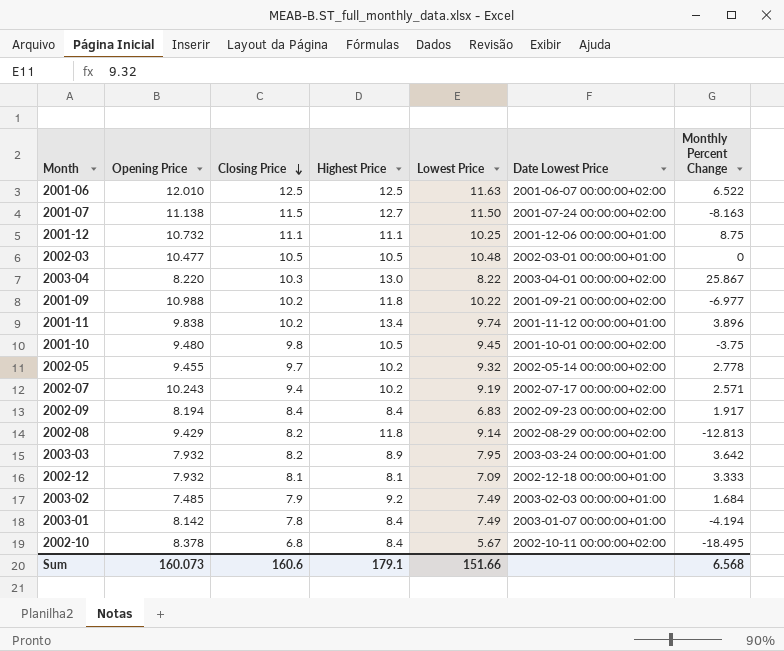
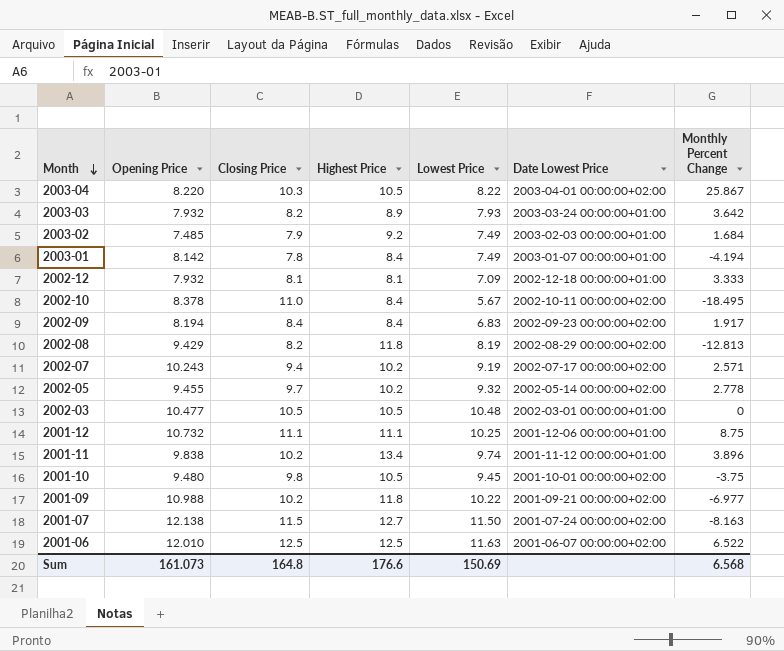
row order: Closing Price descending -> Month descending
2003-04 | Highest Price: 13.0 -> 10.5
2003-03 | Lowest Price: 7.95 -> 7.93
2002-10 | Closing Price: 6.8 -> 11.0
2002-08 | Lowest Price: 9.14 -> 8.19
2001-07 | Opening Price: 11.138 -> 12.138
Sum | Opening Price: 160.073 -> 161.073
Sum | Closing Price: 160.6 -> 164.8
Sum | Highest Price: 179.1 -> 176.6
Sum | Lowest Price: 151.66 -> 150.69

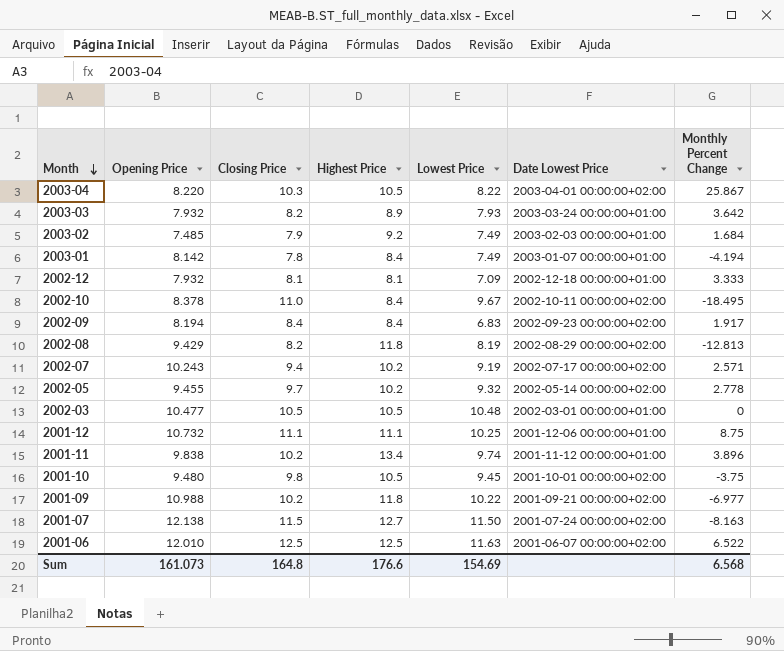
2002-10 | Lowest Price: 5.67 -> 9.67
Sum | Lowest Price: 150.69 -> 154.69

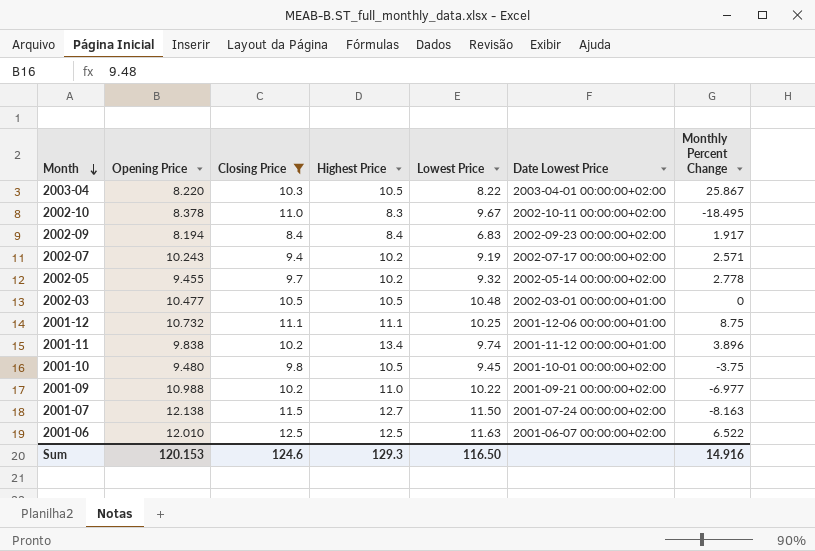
filter: none -> Closing Price >= 8.4
2002-10 | Highest Price: 8.4 -> 8.3
2001-09 | Highest Price: 11.8 -> 11.0
Sum | Opening Price: 161.073 -> 120.153
Sum | Closing Price: 164.8 -> 124.6
Sum | Highest Price: 176.6 -> 129.3
Sum | Lowest Price: 154.69 -> 116.50
Sum | Monthly Percent Change: 6.568 -> 14.916

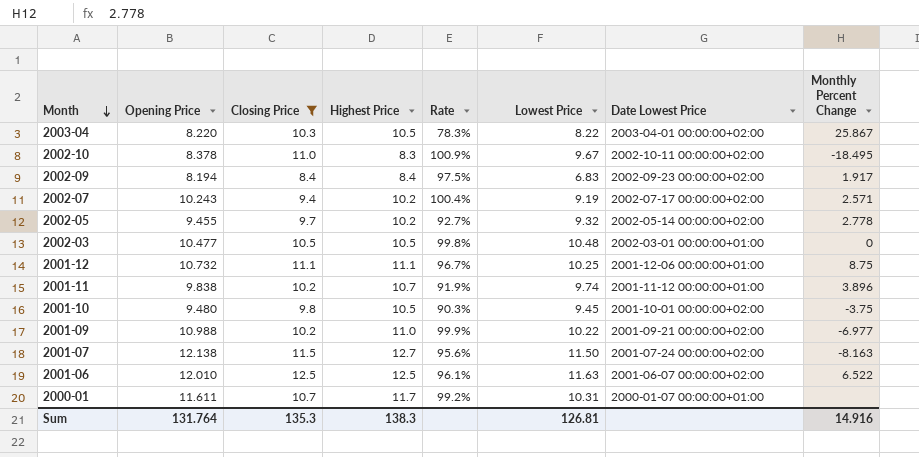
column Rate | formula: none -> [Opening Price] / [Highest Price]
2001-11 | Highest Price: 13.4 -> 10.7
row 2000-01: none -> 11.611 | 10.7 | 11.7 | 99.2% | 10.31 | 2000-01-07 00:00:00+01:00 | none
Sum | Opening Price: 120.153 -> 131.764
Sum | Closing Price: 124.6 -> 135.3
Sum | Highest Price: 129.3 -> 138.3
Sum | Lowest Price: 116.50 -> 126.81

